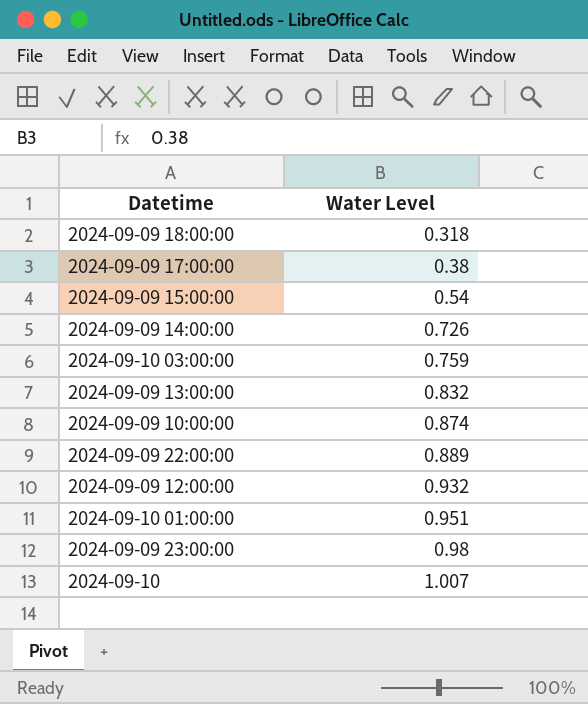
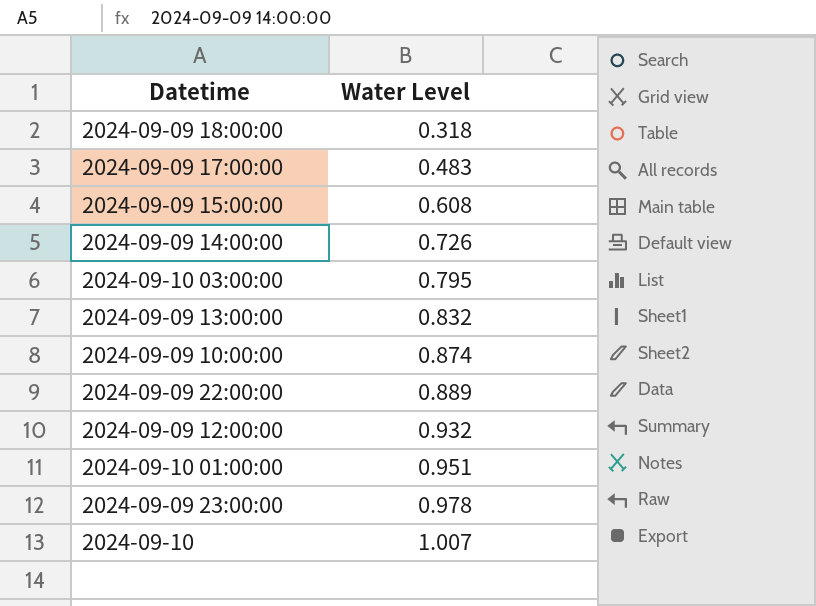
2024-09-09 17:00:00 | Water Level: 0.38 -> 0.483
2024-09-09 15:00:00 | Water Level: 0.54 -> 0.608
2024-09-10 03:00:00 | Water Level: 0.759 -> 0.795
2024-09-09 23:00:00 | Water Level: 0.98 -> 0.978

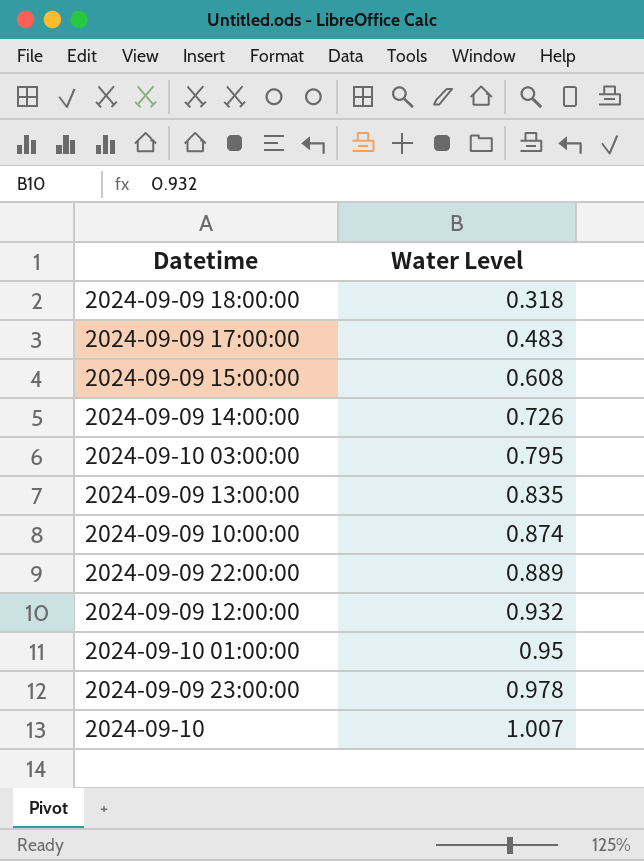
2024-09-09 13:00:00 | Water Level: 0.832 -> 0.835
2024-09-10 01:00:00 | Water Level: 0.951 -> 0.95

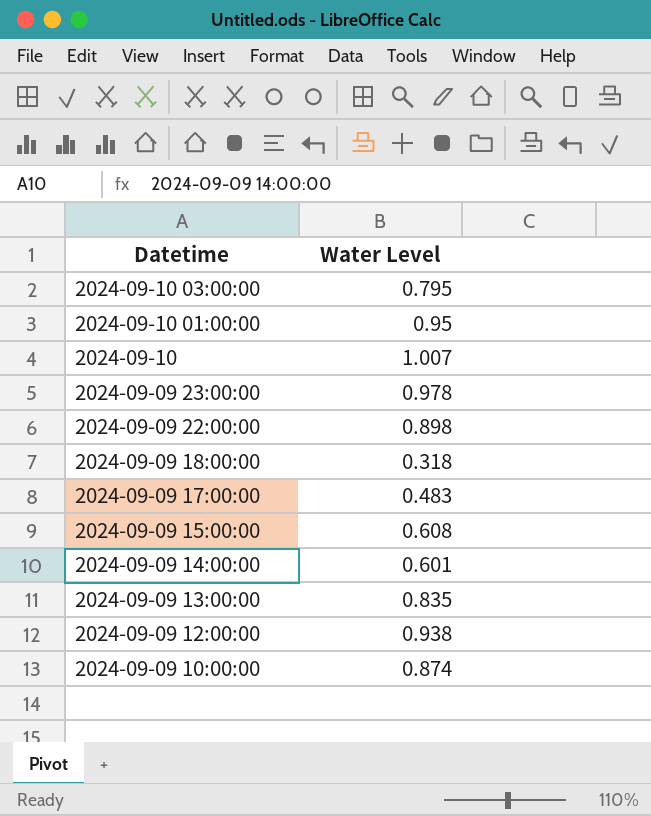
row order: Water Level ascending -> Datetime descending
2024-09-09 22:00:00 | Water Level: 0.889 -> 0.898
2024-09-09 14:00:00 | Water Level: 0.726 -> 0.601
2024-09-09 12:00:00 | Water Level: 0.932 -> 0.938

